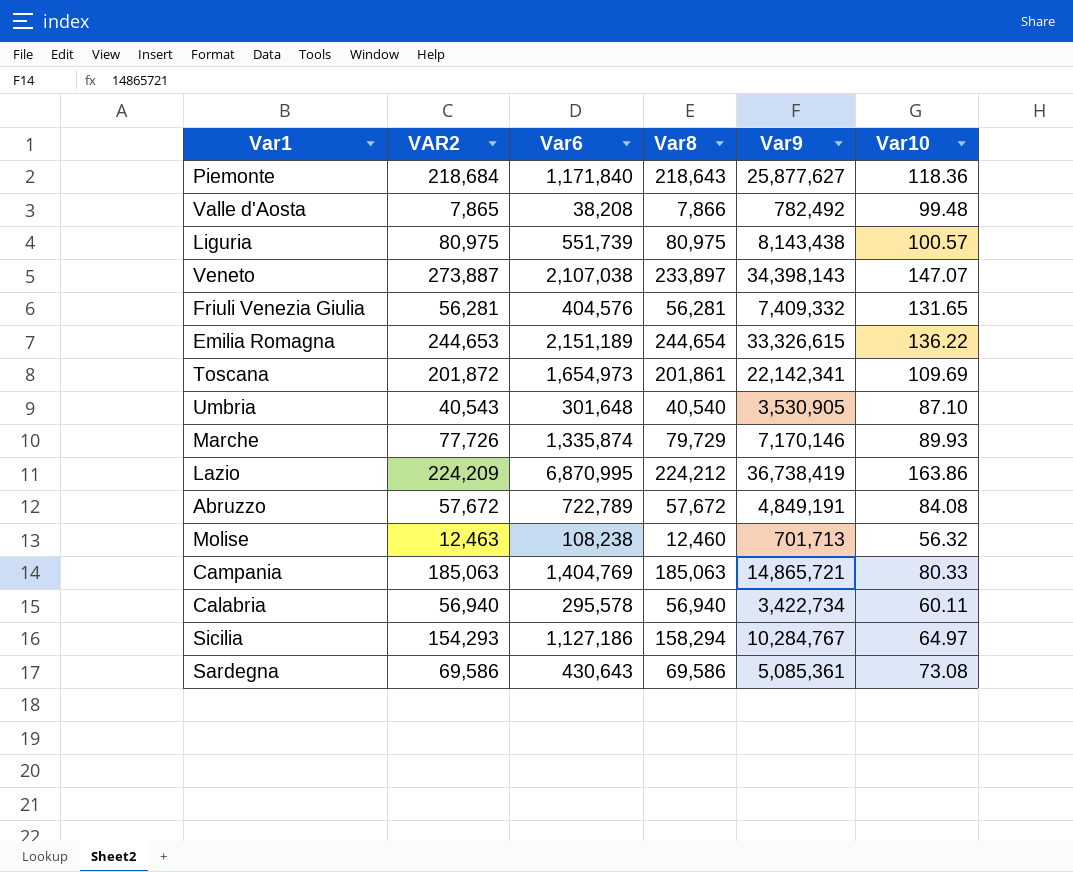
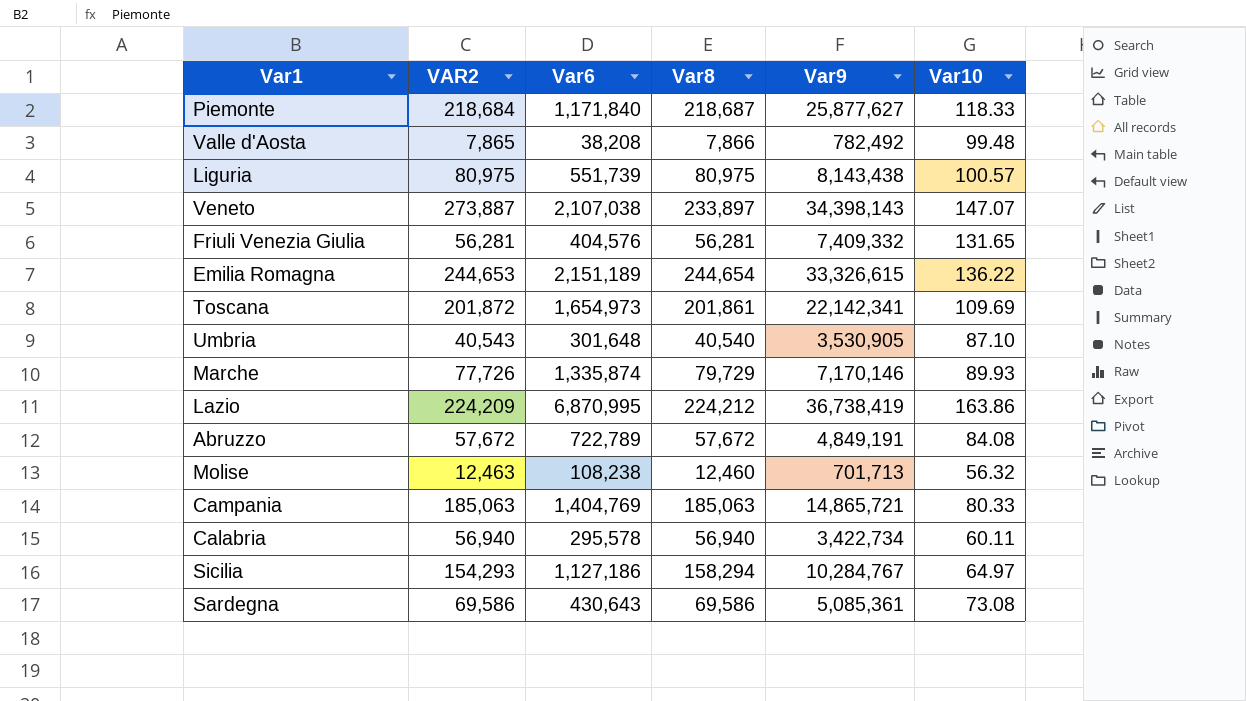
Piemonte | Var8: 218,643 -> 218,687
Piemonte | Var10: 118.36 -> 118.33

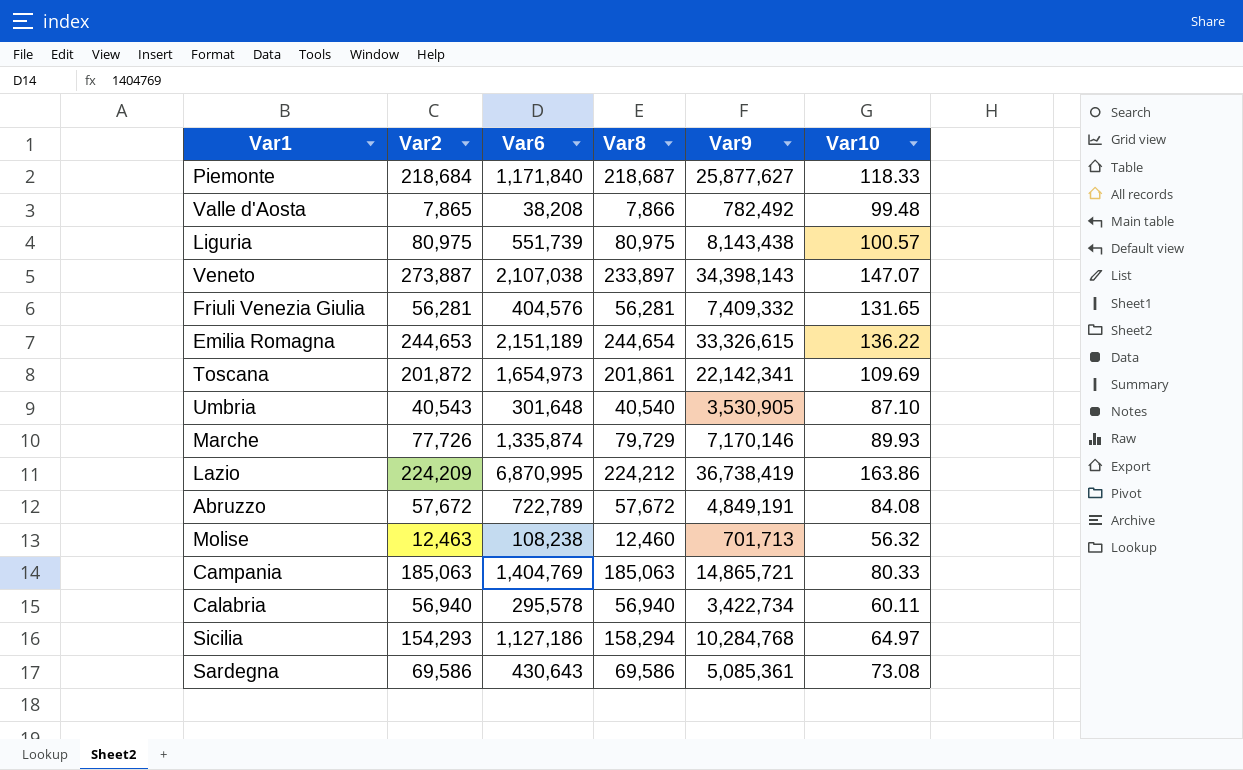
column name: VAR2 -> Var2
Sicilia | Var9: 10,284,767 -> 10,284,768

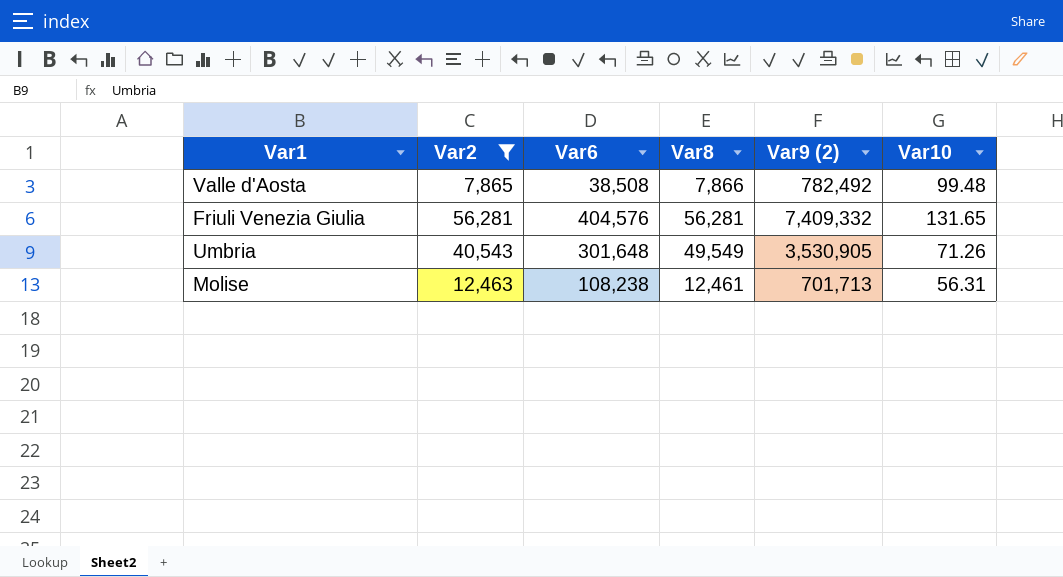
filter: none -> Var2 <= 56,281
column name: Var9 -> Var9 (2)
Valle d'Aosta | Var6: 38,208 -> 38,508
Umbria | Var8: 40,540 -> 49,549
Umbria | Var10: 87.10 -> 71.26
Molise | Var8: 12,460 -> 12,461
Molise | Var10: 56.32 -> 56.31

